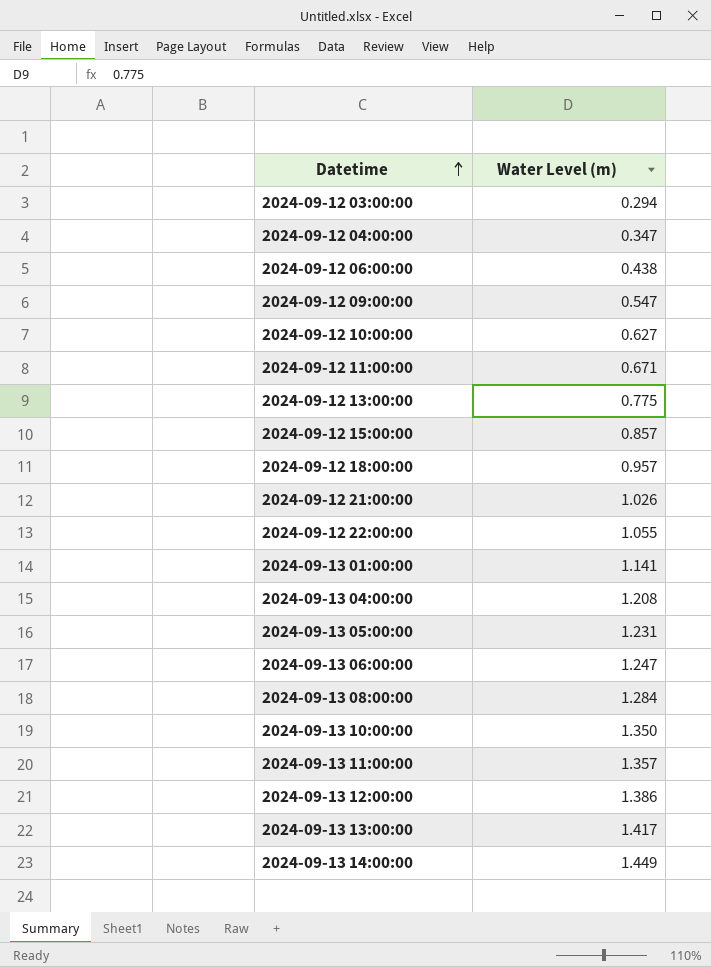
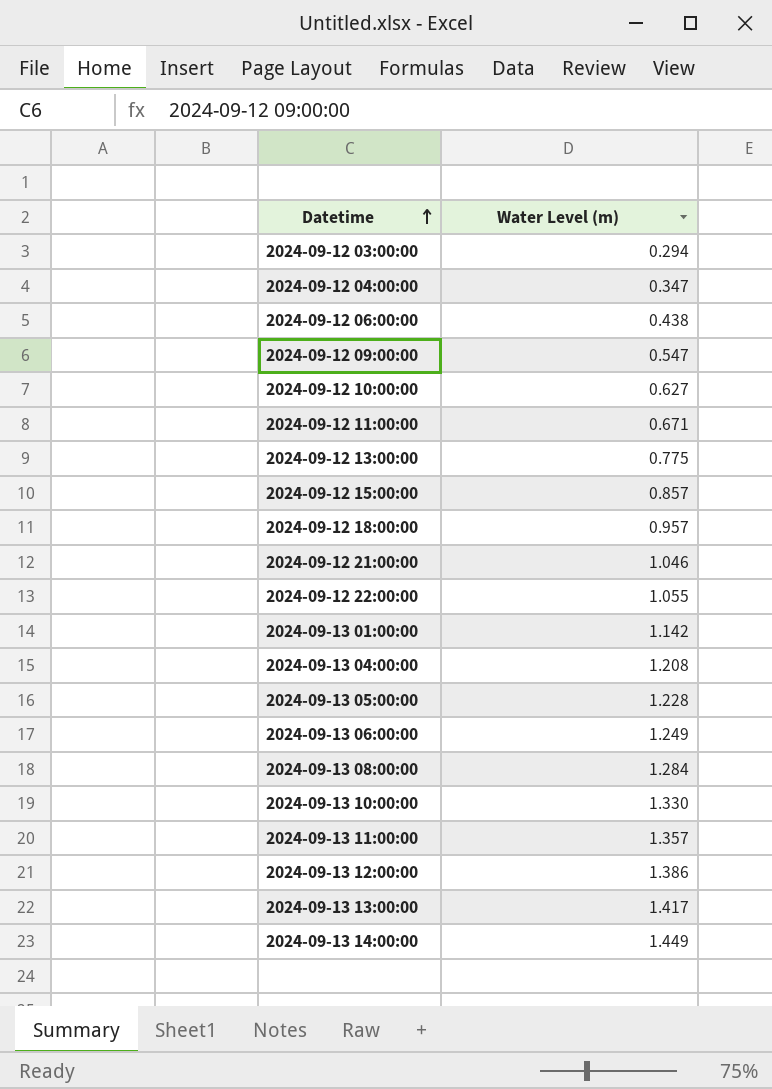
2024-09-12 21:00:00 | Water Level (m): 1.026 -> 1.046
2024-09-13 01:00:00 | Water Level (m): 1.141 -> 1.142
2024-09-13 05:00:00 | Water Level (m): 1.231 -> 1.228
2024-09-13 06:00:00 | Water Level (m): 1.247 -> 1.249
2024-09-13 10:00:00 | Water Level (m): 1.350 -> 1.330

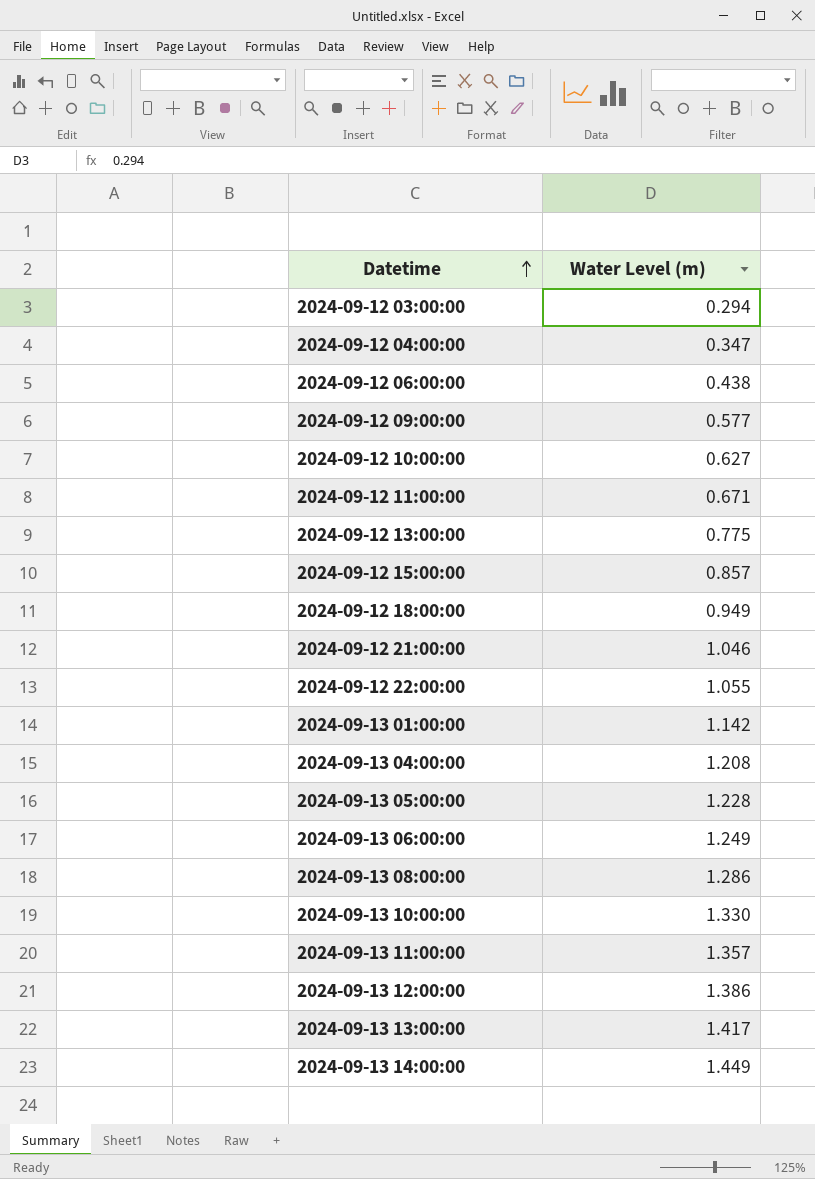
2024-09-12 09:00:00 | Water Level (m): 0.547 -> 0.577
2024-09-12 18:00:00 | Water Level (m): 0.957 -> 0.949
2024-09-13 08:00:00 | Water Level (m): 1.284 -> 1.286

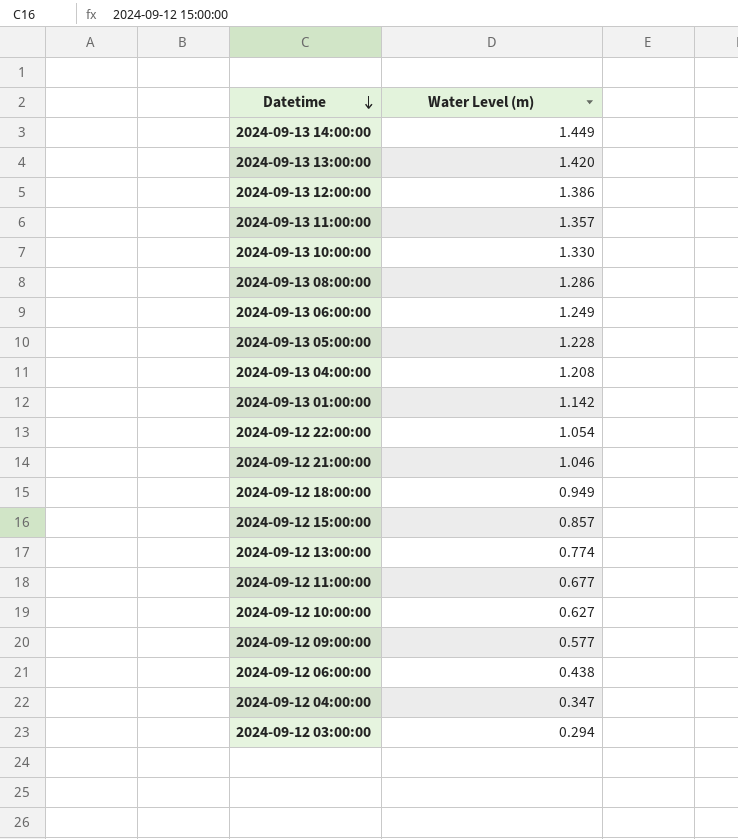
row order: Datetime ascending -> Datetime descending
2024-09-13 13:00:00 | Water Level (m): 1.417 -> 1.420
2024-09-12 22:00:00 | Water Level (m): 1.055 -> 1.054
2024-09-12 13:00:00 | Water Level (m): 0.775 -> 0.774
2024-09-12 11:00:00 | Water Level (m): 0.671 -> 0.677

